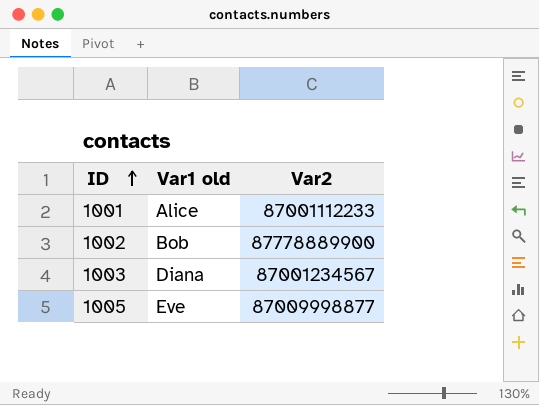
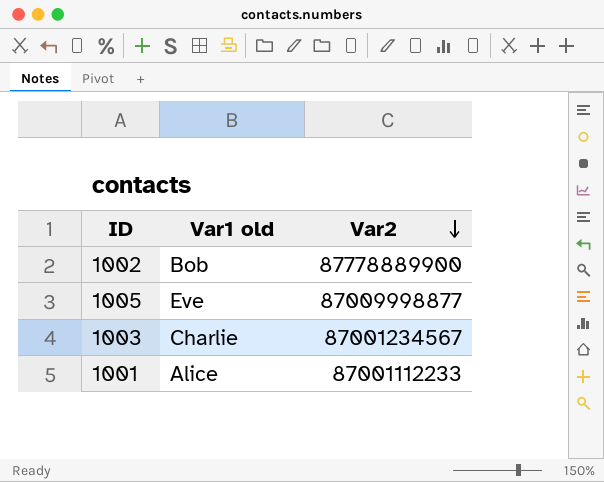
row order: ID ascending -> Var2 descending
1003 | Var1 old: Diana -> Charlie

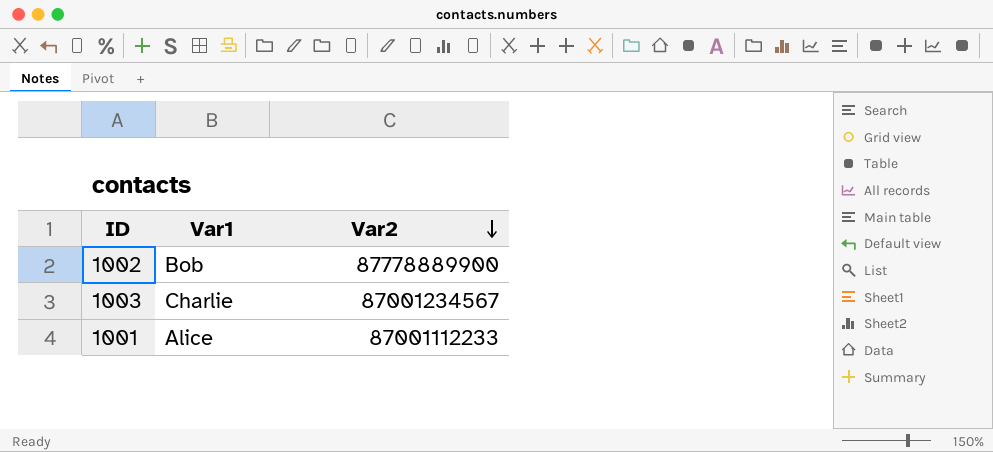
column name: Var1 old -> Var1
row 1005: Eve | 87009998877 -> none

